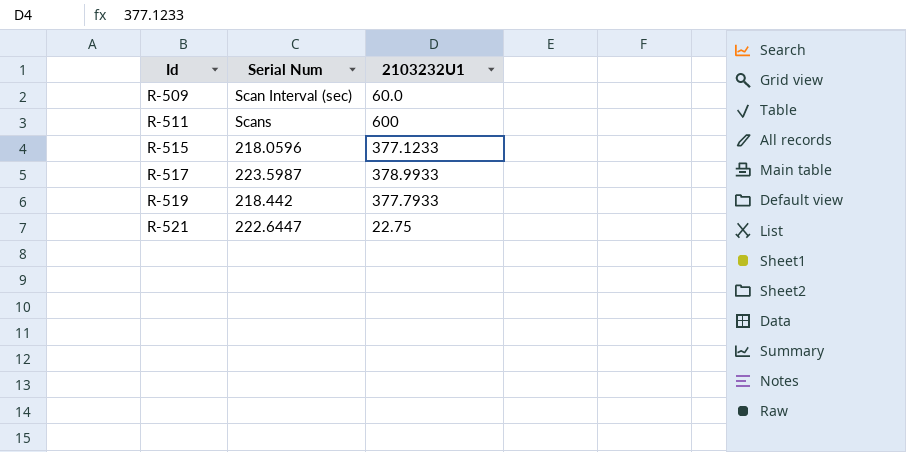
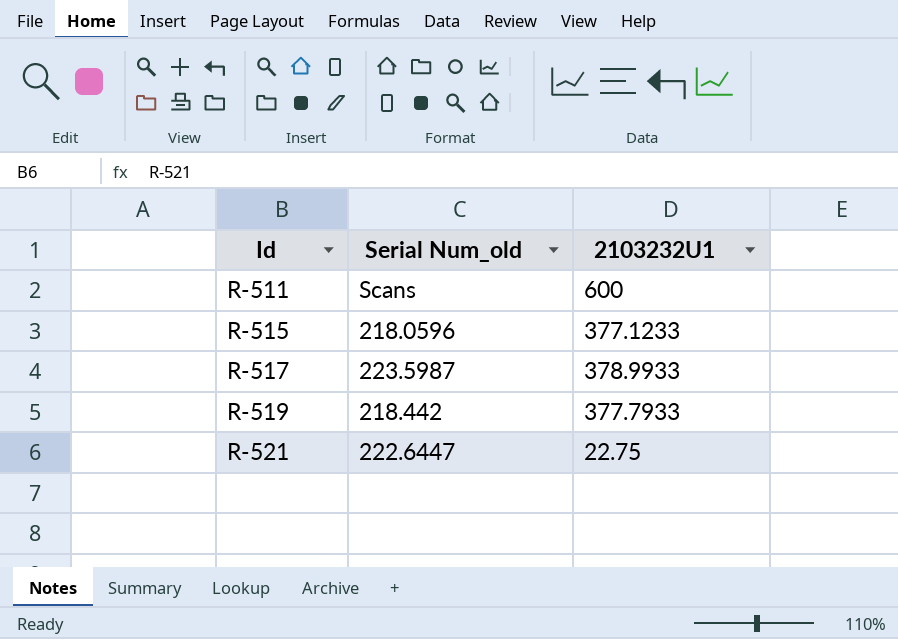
column name: Serial Num -> Serial Num_old
row R-509: Scan Interval (sec) | 60.0 -> none

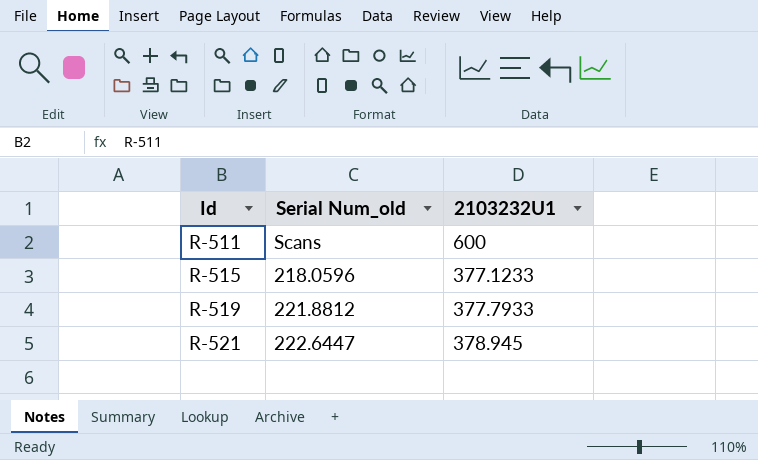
row R-517: 223.5987 | 378.9933 -> none
R-519 | Serial Num_old: 218.442 -> 221.8812
R-521 | 2103232U1: 22.75 -> 378.945

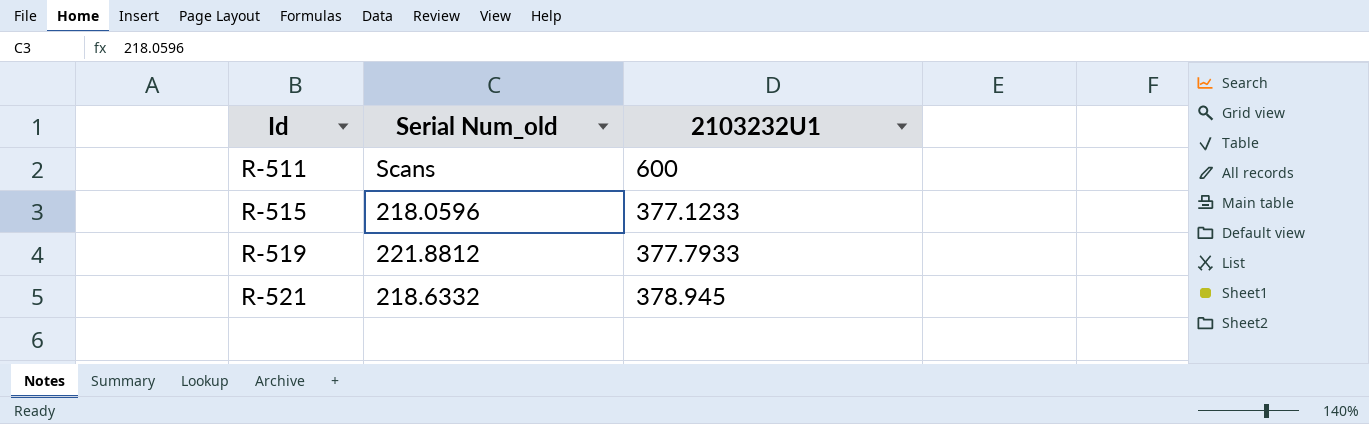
R-521 | Serial Num_old: 222.6447 -> 218.6332

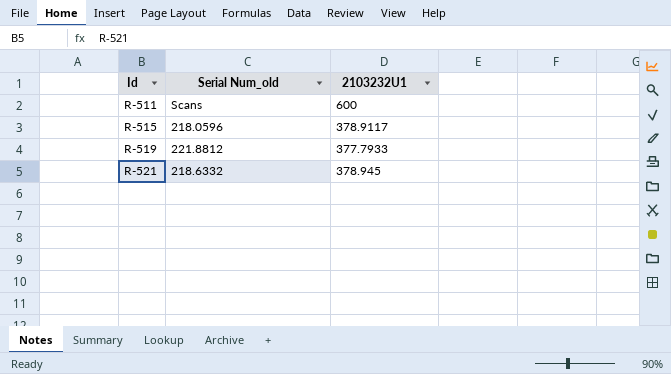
R-515 | 2103232U1: 377.1233 -> 378.9117

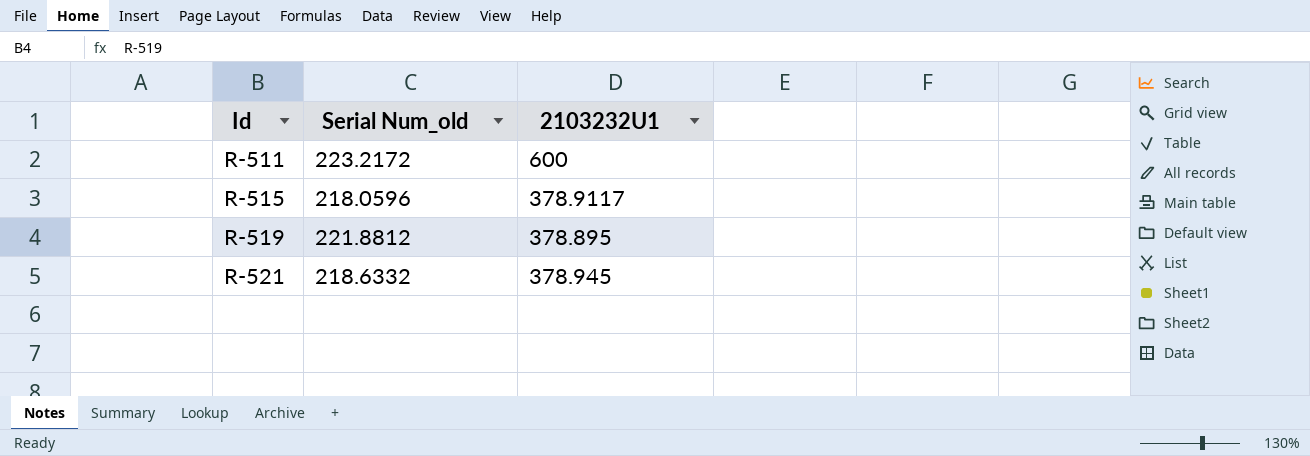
R-511 | Serial Num_old: Scans -> 223.2172
R-519 | 2103232U1: 377.7933 -> 378.895

